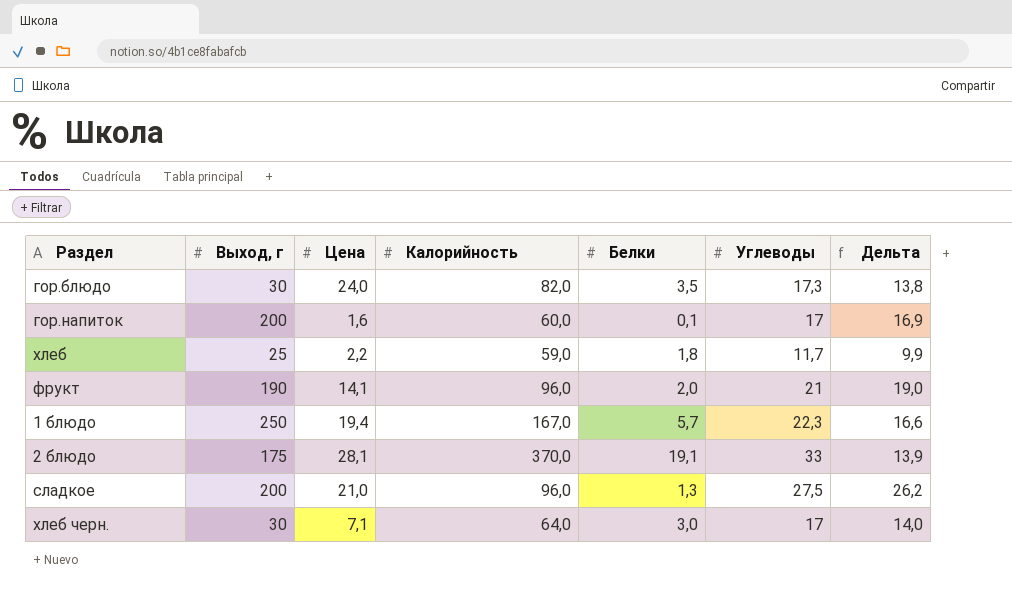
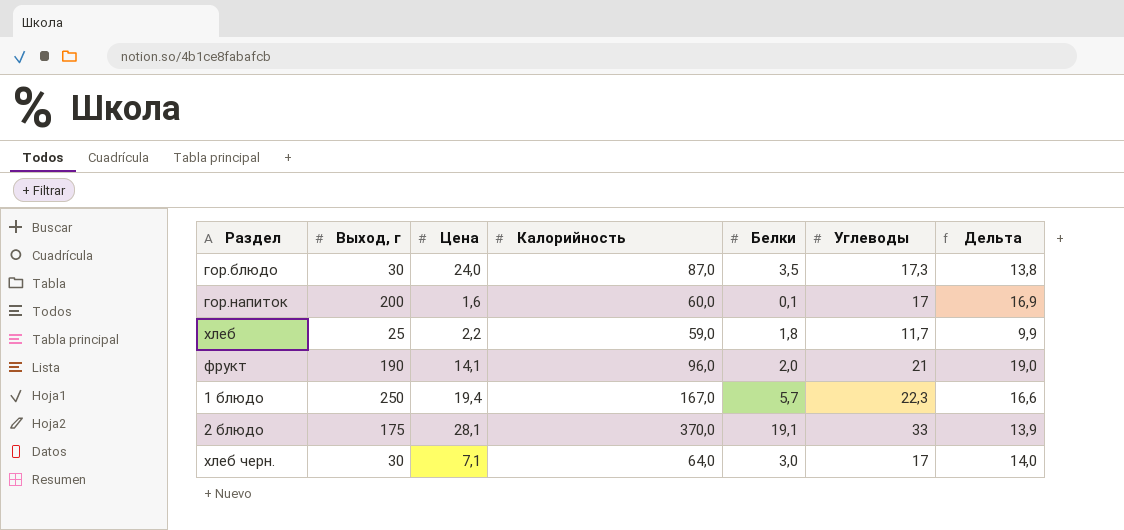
row сладкое: 200 | 21,0 | 96,0 | 1,3 | 27,5 | 26,2 -> none
гор.блюдо | Калорийность: 82,0 -> 87,0

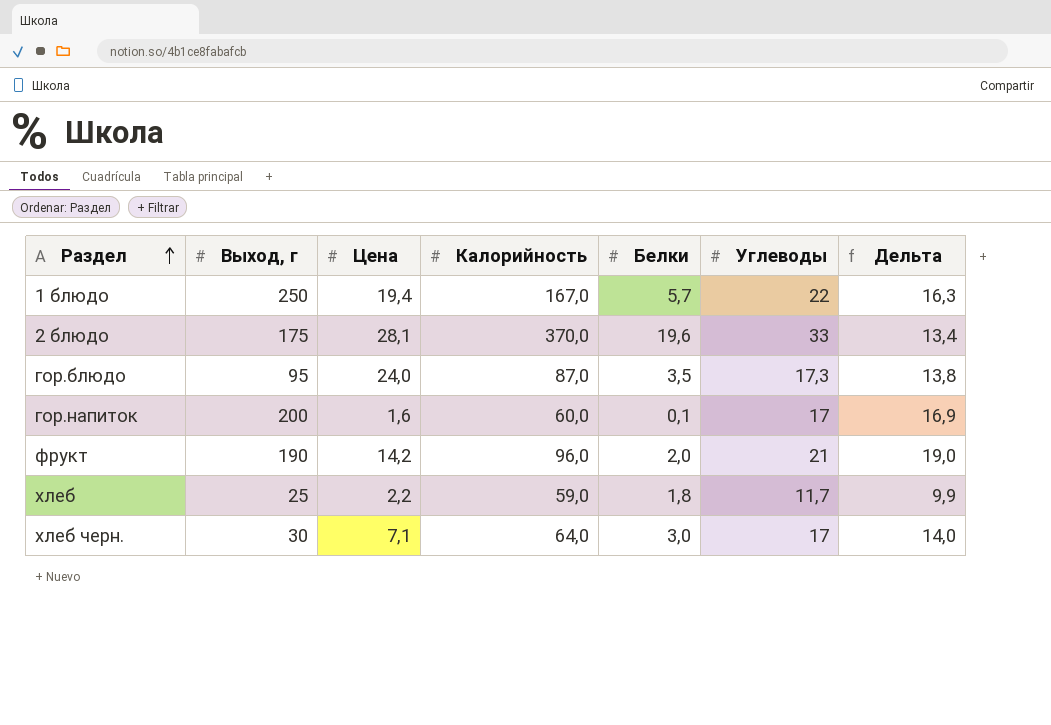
row order: none -> Раздел ascending
1 блюдо | Углеводы: 22,3 -> 22
1 блюдо | Дельта: 16,6 -> 16,3
2 блюдо | Белки: 19,1 -> 19,6
2 блюдо | Дельта: 13,9 -> 13,4
гор.блюдо | Выход, г: 30 -> 95
фрукт | Цена: 14,1 -> 14,2

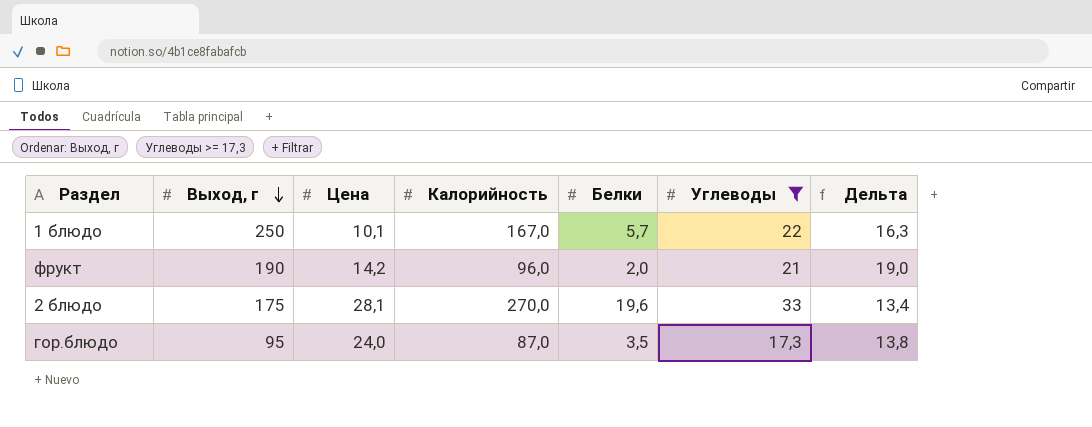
filter: none -> Углеводы >= 17,3
row order: Раздел ascending -> Выход, г descending
1 блюдо | Цена: 19,4 -> 10,1
2 блюдо | Калорийность: 370,0 -> 270,0

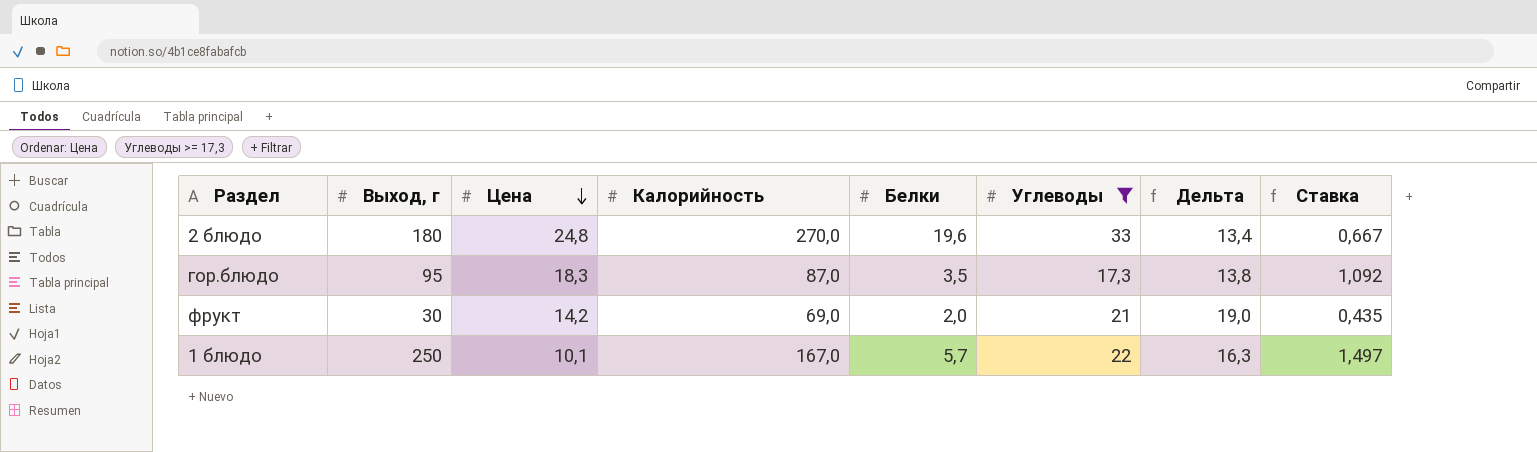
row order: Выход, г descending -> Цена descending
column Ставка | formula: none -> [Выход, г] / [Калорийность]
2 блюдо | Выход, г: 175 -> 180
2 блюдо | Цена: 28,1 -> 24,8
гор.блюдо | Цена: 24,0 -> 18,3
фрукт | Выход, г: 190 -> 30
фрукт | Калорийность: 96,0 -> 69,0

